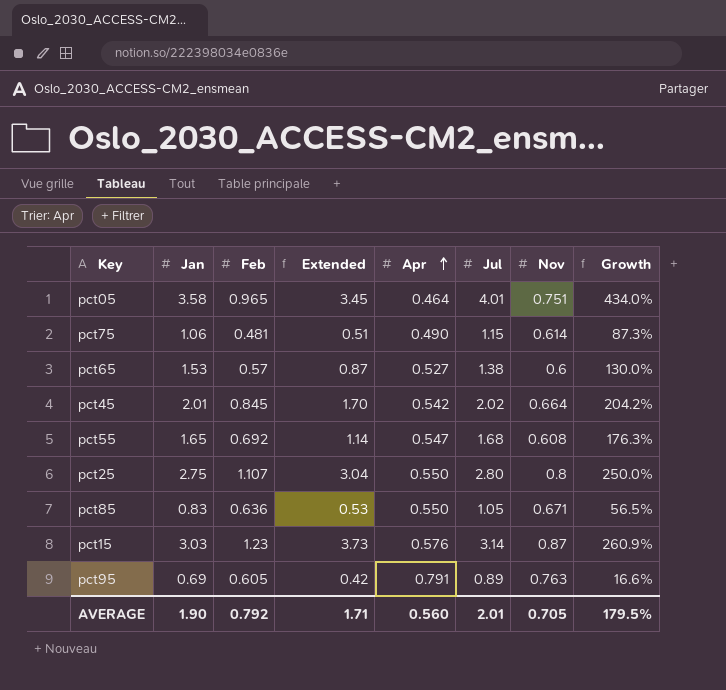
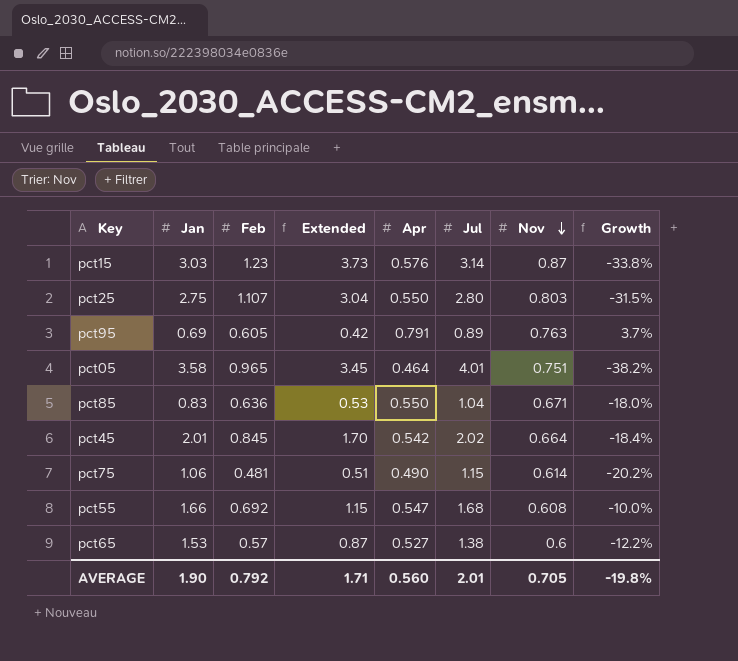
row order: Apr ascending -> Nov descending
column Growth | formula: ([Jul] - [Nov]) / [Nov] -> ([Apr] - [Nov]) / [Nov]
pct25 | Nov: 0.8 -> 0.803
pct85 | Jul: 1.05 -> 1.04
pct55 | Jan: 1.65 -> 1.66
pct55 | Extended: 1.14 -> 1.15
AVERAGE | Growth: 179.5% -> -19.8%

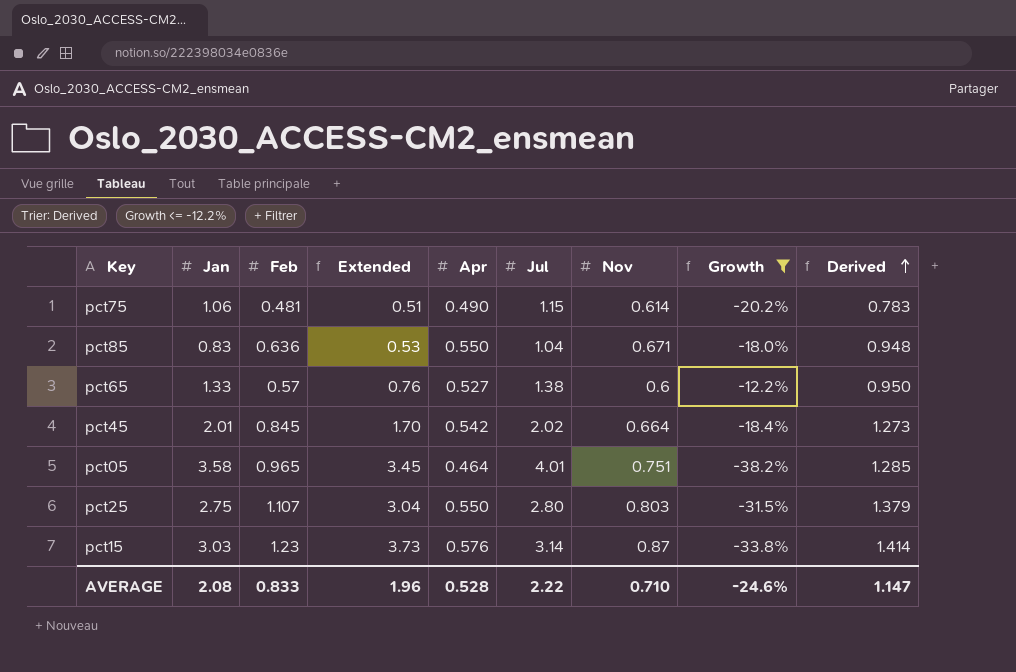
filter: none -> Growth <= -12.2%
row order: Nov descending -> Derived ascending
column Derived | formula: none -> [Feb] / [Nov]
pct65 | Jan: 1.53 -> 1.33
pct65 | Extended: 0.87 -> 0.76
AVERAGE | Jan: 1.90 -> 2.08
AVERAGE | Feb: 0.792 -> 0.833
AVERAGE | Extended: 1.71 -> 1.96
AVERAGE | Apr: 0.560 -> 0.528
AVERAGE | Jul: 2.01 -> 2.22
AVERAGE | Nov: 0.705 -> 0.710
AVERAGE | Growth: -19.8% -> -24.6%

